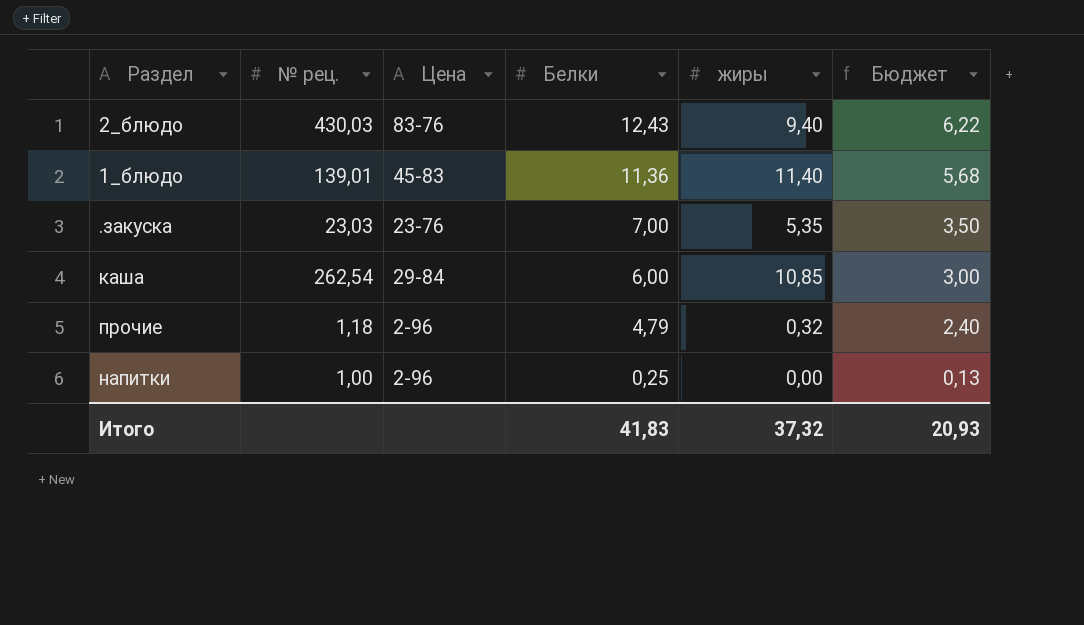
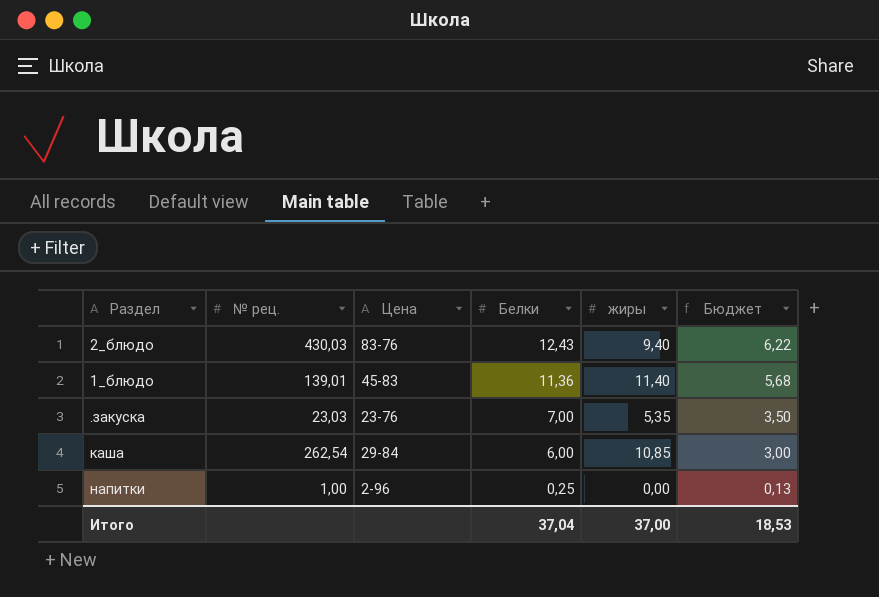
row прочие: 1,18 | 2-96 | 4,79 | 0,32 | 2,40 -> none
Итого | Белки: 41,83 -> 37,04
Итого | жиры: 37,32 -> 37,00
Итого | Бюджет: 20,93 -> 18,53

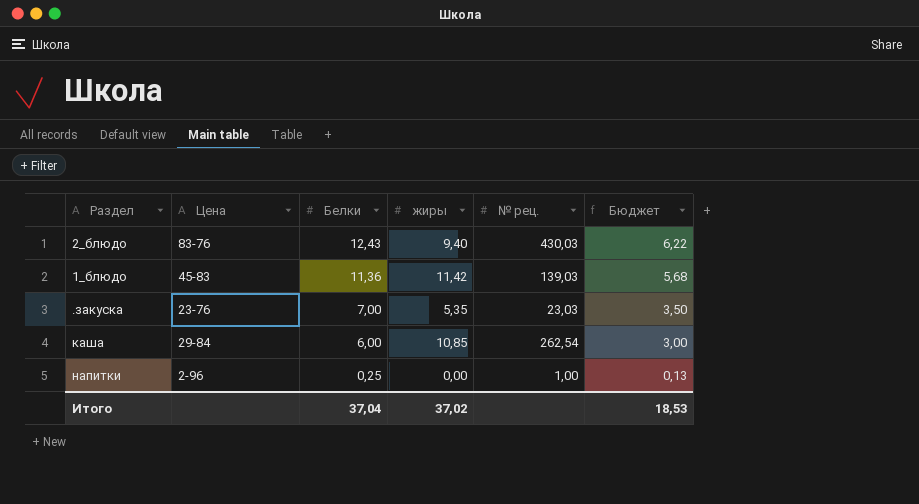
column № рец. | position: 2 -> 5
1_блюдо | жиры: 11,40 -> 11,42
1_блюдо | № рец.: 139,01 -> 139,03
Итого | жиры: 37,00 -> 37,02

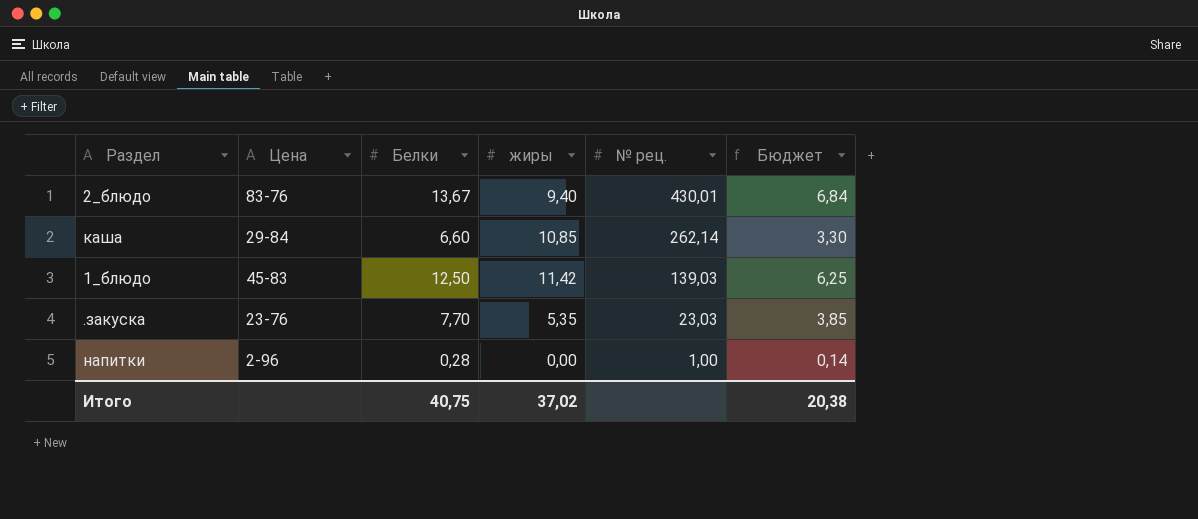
row order: Белки descending -> № рец. descending
2_блюдо | Белки: 12,43 -> 13,67
2_блюдо | № рец.: 430,03 -> 430,01
2_блюдо | Бюджет: 6,22 -> 6,84
каша | Белки: 6,00 -> 6,60
каша | № рец.: 262,54 -> 262,14
каша | Бюджет: 3,00 -> 3,30
1_блюдо | Белки: 11,36 -> 12,50
1_блюдо | Бюджет: 5,68 -> 6,25
.закуска | Белки: 7,00 -> 7,70
.закуска | Бюджет: 3,50 -> 3,85
напитки | Белки: 0,25 -> 0,28
напитки | Бюджет: 0,13 -> 0,14
Итого | Белки: 37,04 -> 40,75
Итого | Бюджет: 18,53 -> 20,38

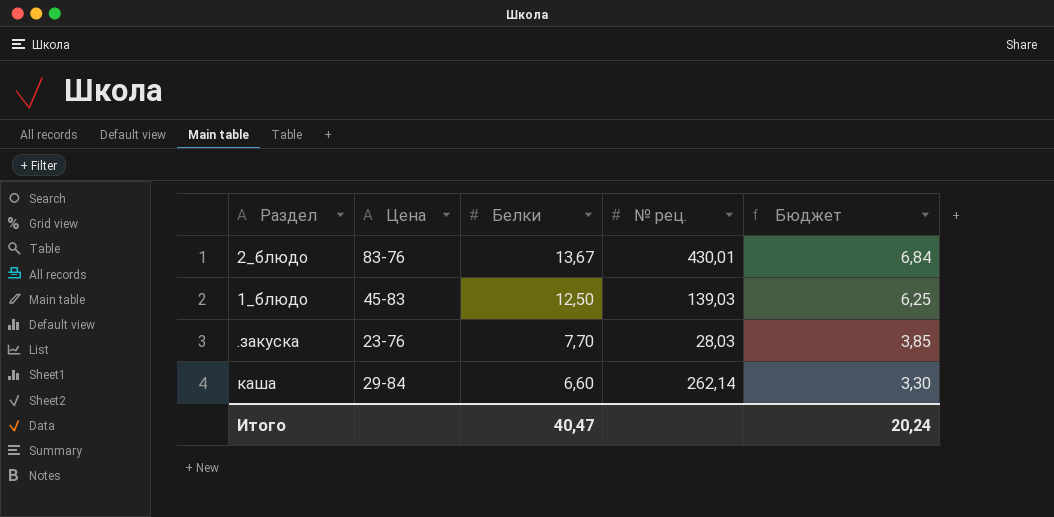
row order: № рец. descending -> Белки descending
column жиры | position: 4 -> none
row напитки: 2-96 | 0,28 | 0,00 | 1,00 | 0,14 -> none
.закуска | № рец.: 23,03 -> 28,03
Итого | Белки: 40,75 -> 40,47
Итого | Бюджет: 20,38 -> 20,24

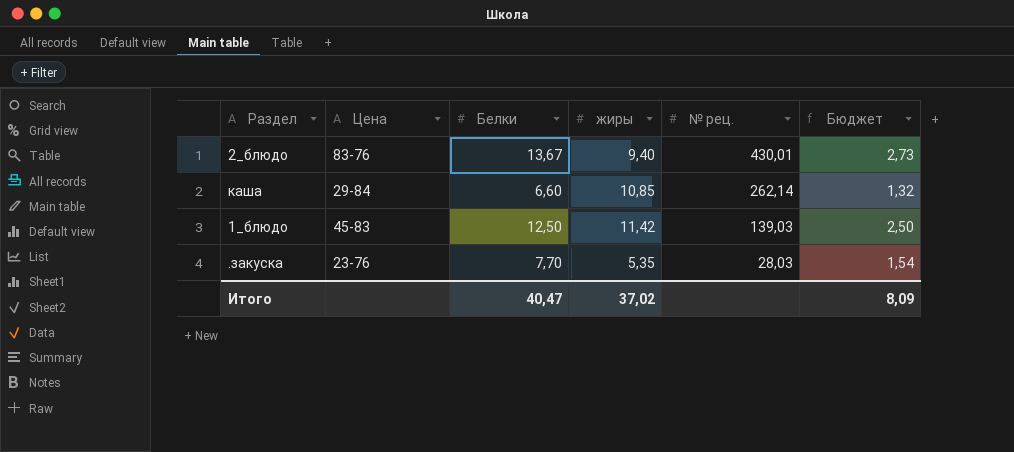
row order: Белки descending -> № рец. descending
column жиры | position: none -> 4
column Бюджет | formula: [Белки] * 0,5 -> [Белки] * 0,2
Итого | Бюджет: 20,24 -> 8,09

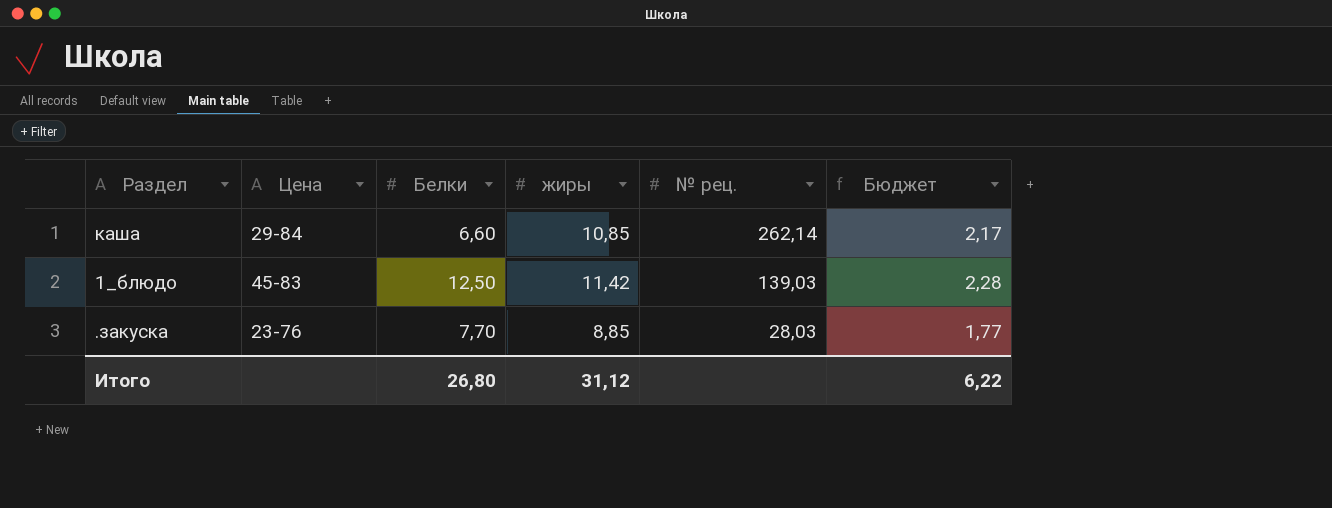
column Бюджет | formula: [Белки] * 0,2 -> [жиры] * 0,2
row 2_блюдо: 83-76 | 13,67 | 9,40 | 430,01 | 2,73 -> none
.закуска | жиры: 5,35 -> 8,85
Итого | Белки: 40,47 -> 26,80
Итого | жиры: 37,02 -> 31,12
Итого | Бюджет: 8,09 -> 6,22

